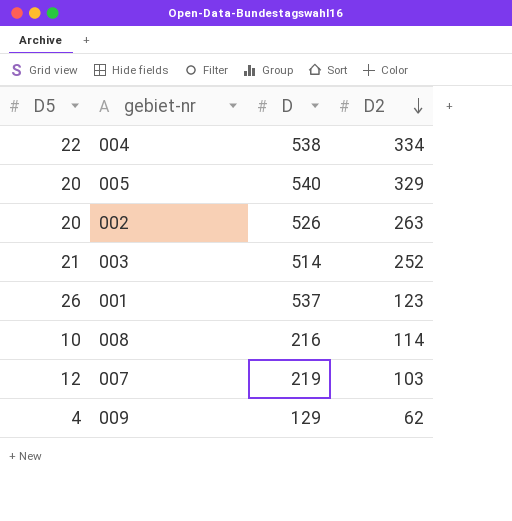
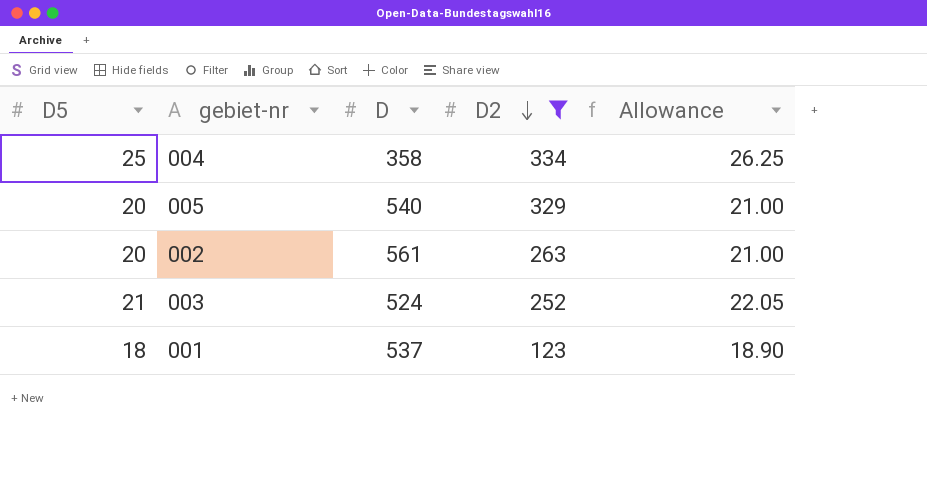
filter: none -> D2 >= 123
column Allowance | formula: none -> [D5] * 1.05
004 | D5: 22 -> 25
004 | D: 538 -> 358
002 | D: 526 -> 561
003 | D: 514 -> 524
001 | D5: 26 -> 18

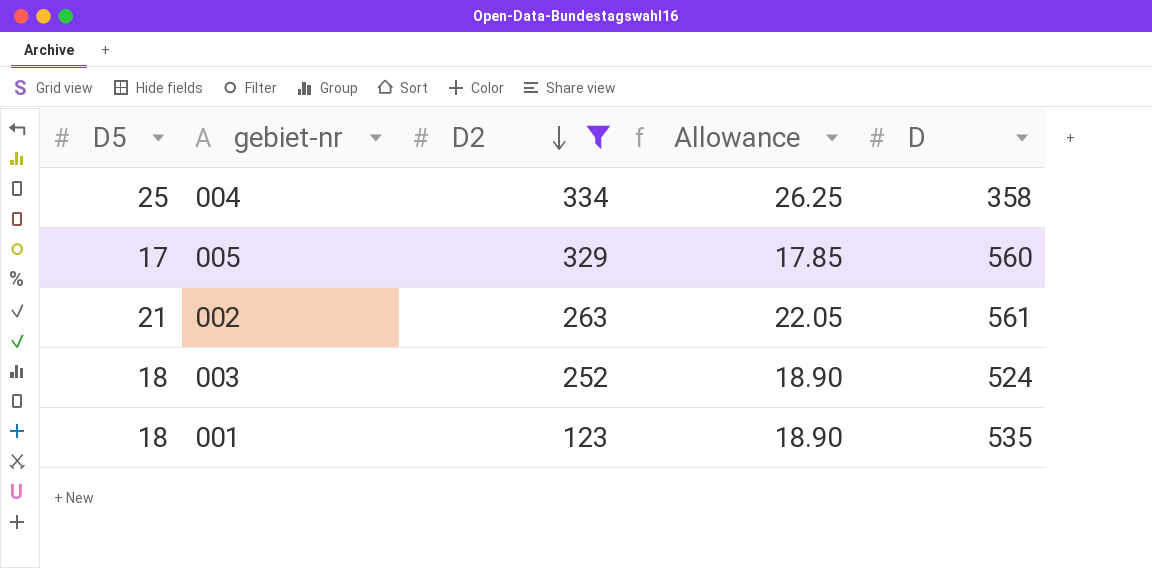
column D | position: 3 -> 5
005 | D5: 20 -> 17
005 | Allowance: 21.00 -> 17.85
005 | D: 540 -> 560
002 | D5: 20 -> 21
002 | Allowance: 21.00 -> 22.05
003 | D5: 21 -> 18
003 | Allowance: 22.05 -> 18.90
001 | D: 537 -> 535

